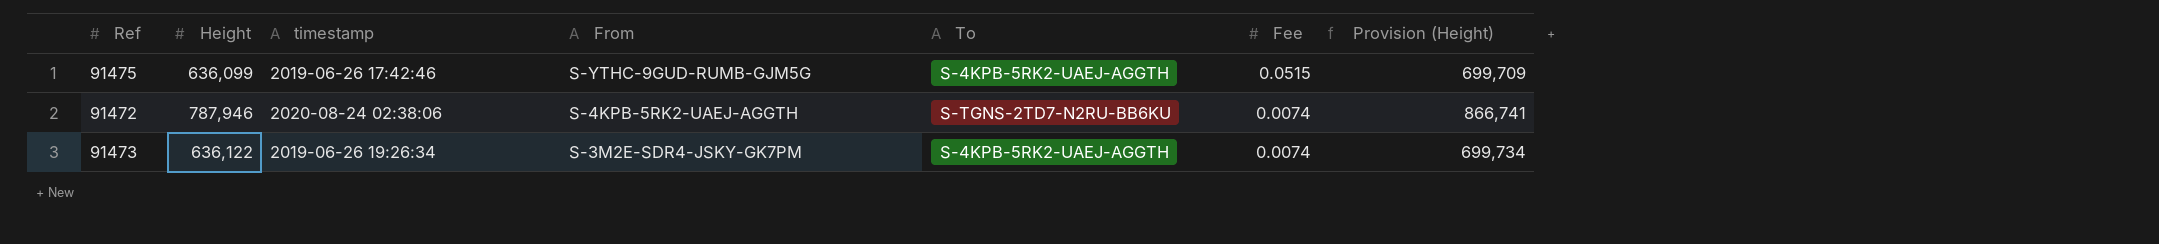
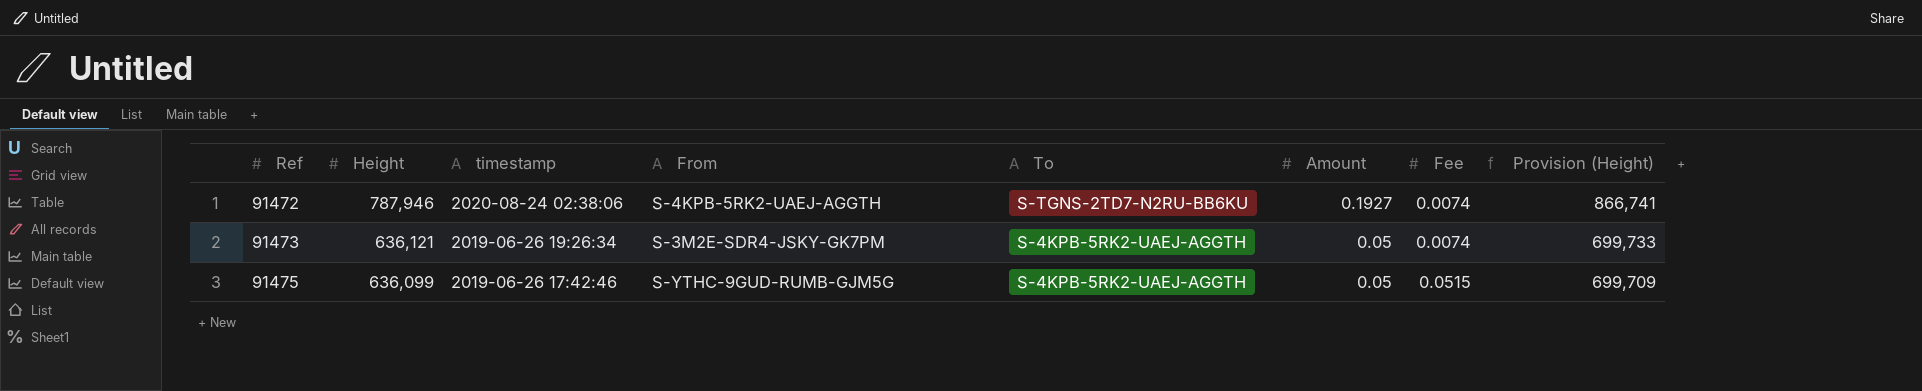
row order: From descending -> Ref ascending
column Amount | position: none -> 6
91473 | Height: 636,122 -> 636,121
91473 | Provision (Height): 699,734 -> 699,733

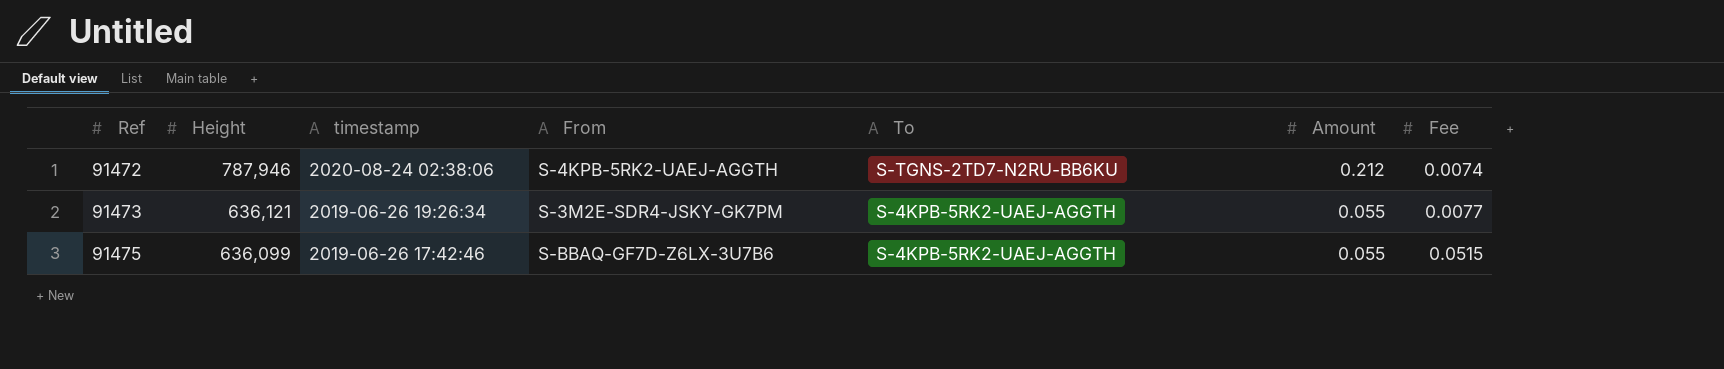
column Provision (Height) | formula: [Height] * 1.1 -> none
91472 | Amount: 0.1927 -> 0.212
91473 | Amount: 0.05 -> 0.055
91473 | Fee: 0.0074 -> 0.0077
91475 | From: S-YTHC-9GUD-RUMB-GJM5G -> S-BBAQ-GF7D-Z6LX-3U7B6
91475 | Amount: 0.05 -> 0.055

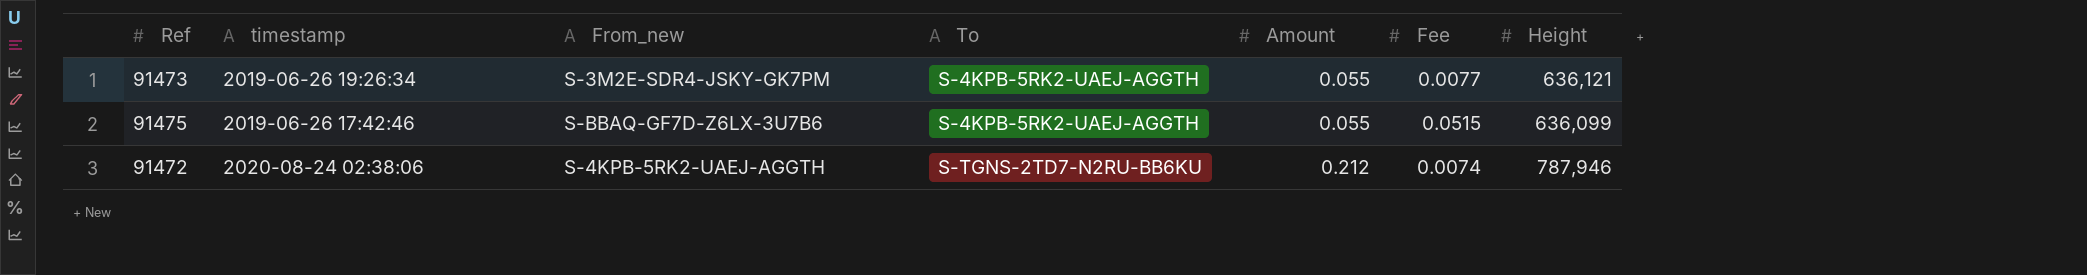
row order: Ref ascending -> To ascending
column name: From -> From_new
column Height | position: 2 -> 7

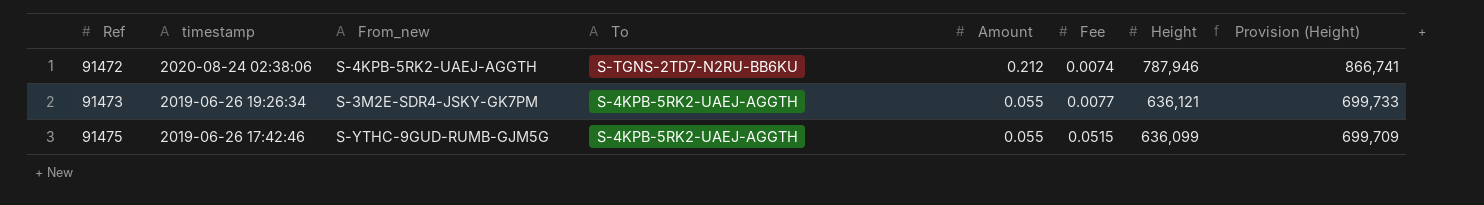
row order: To ascending -> Ref ascending
column Provision (Height) | formula: none -> [Height] * 1.1
91475 | From_new: S-BBAQ-GF7D-Z6LX-3U7B6 -> S-YTHC-9GUD-RUMB-GJM5G

